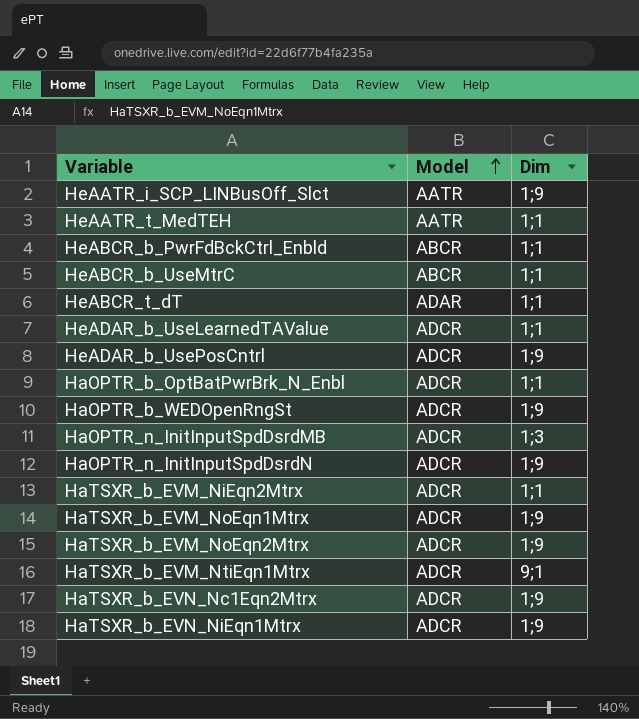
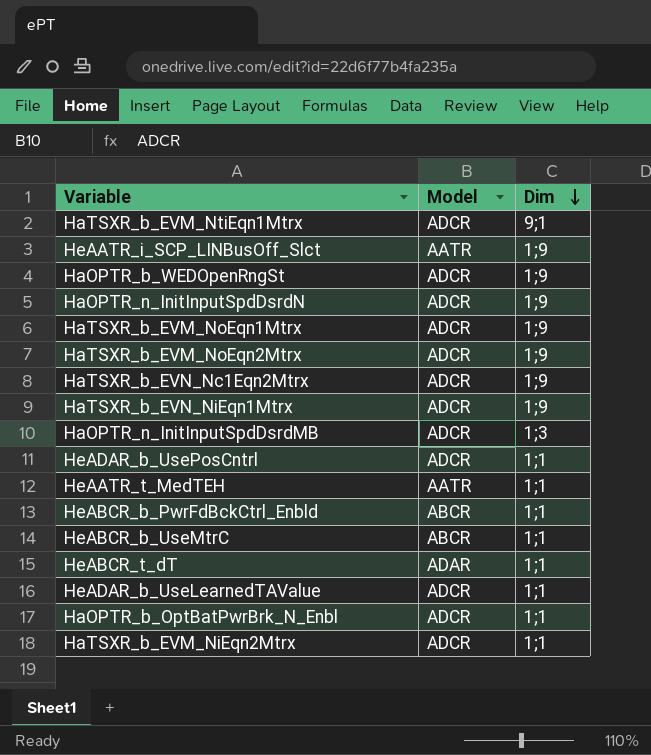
row order: Model ascending -> Dim descending
HeADAR_b_UsePosCntrl | Dim: 1;9 -> 1;1

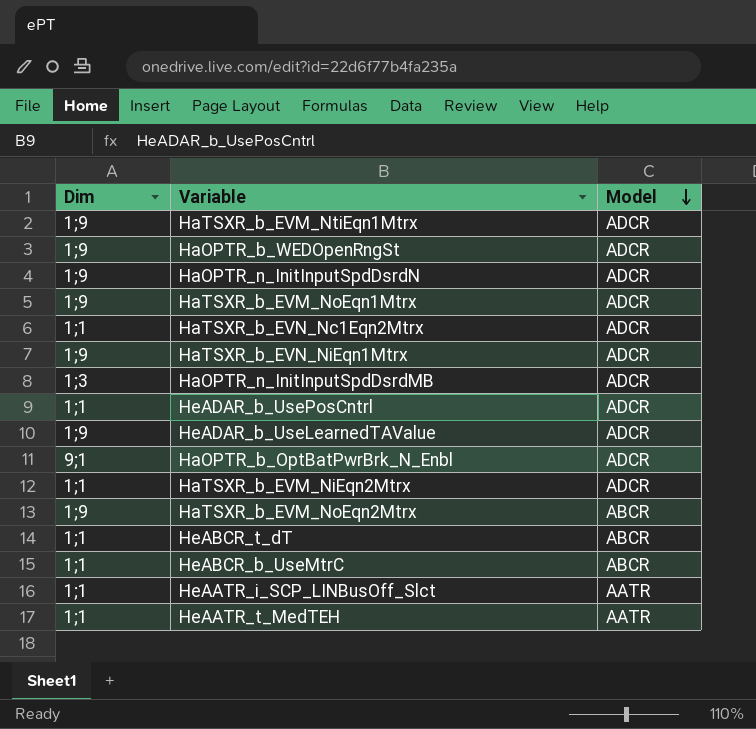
row order: Dim descending -> Model descending
column Dim | position: 3 -> 1
row HeABCR_b_PwrFdBckCtrl_Enbld: ABCR | 1;1 -> none
HaTSXR_b_EVM_NtiEqn1Mtrx | Dim: 9;1 -> 1;9
HaTSXR_b_EVN_Nc1Eqn2Mtrx | Dim: 1;9 -> 1;1
HeADAR_b_UseLearnedTAValue | Dim: 1;1 -> 1;9
HaOPTR_b_OptBatPwrBrk_N_Enbl | Dim: 1;1 -> 9;1
HaTSXR_b_EVM_NoEqn2Mtrx | Model: ADCR -> ABCR
HeABCR_t_dT | Model: ADAR -> ABCR
HeAATR_i_SCP_LINBusOff_Slct | Dim: 1;9 -> 1;1

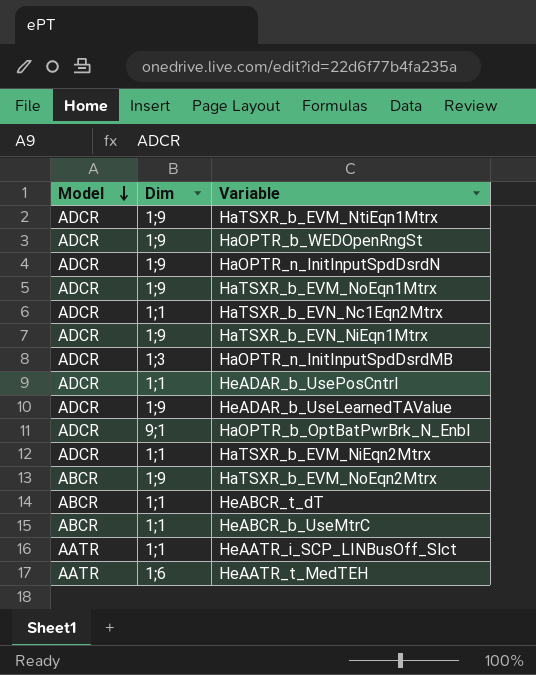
column Model | position: 3 -> 1
HeAATR_t_MedTEH | Dim: 1;1 -> 1;6

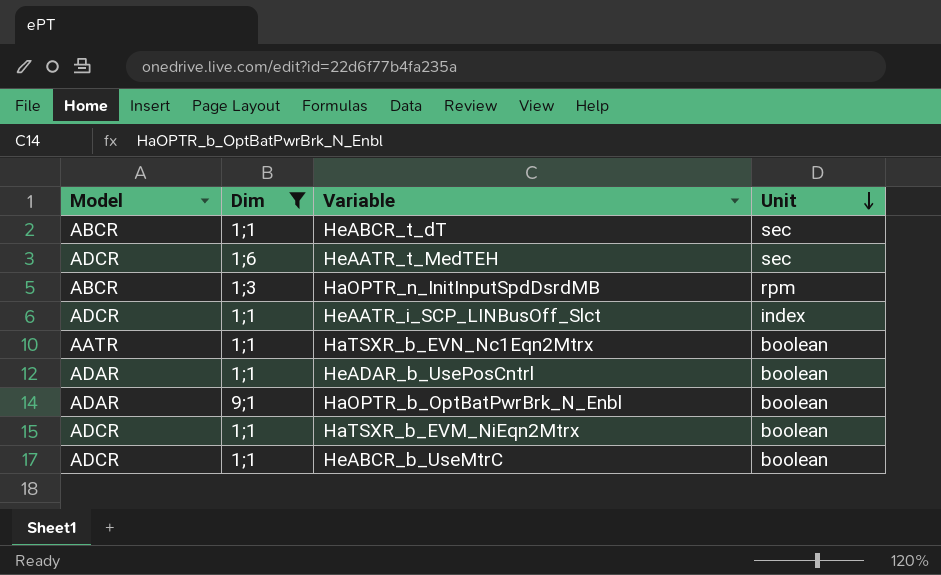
filter: none -> Dim != 1;9
row order: Model descending -> Unit descending
column Unit | position: none -> 4
HeAATR_t_MedTEH | Model: AATR -> ADCR
HaOPTR_n_InitInputSpdDsrdMB | Model: ADCR -> ABCR
HeAATR_i_SCP_LINBusOff_Slct | Model: AATR -> ADCR
HaTSXR_b_EVN_Nc1Eqn2Mtrx | Model: ADCR -> AATR
HeADAR_b_UsePosCntrl | Model: ADCR -> ADAR
HaOPTR_b_OptBatPwrBrk_N_Enbl | Model: ADCR -> ADAR
HeABCR_b_UseMtrC | Model: ABCR -> ADCR

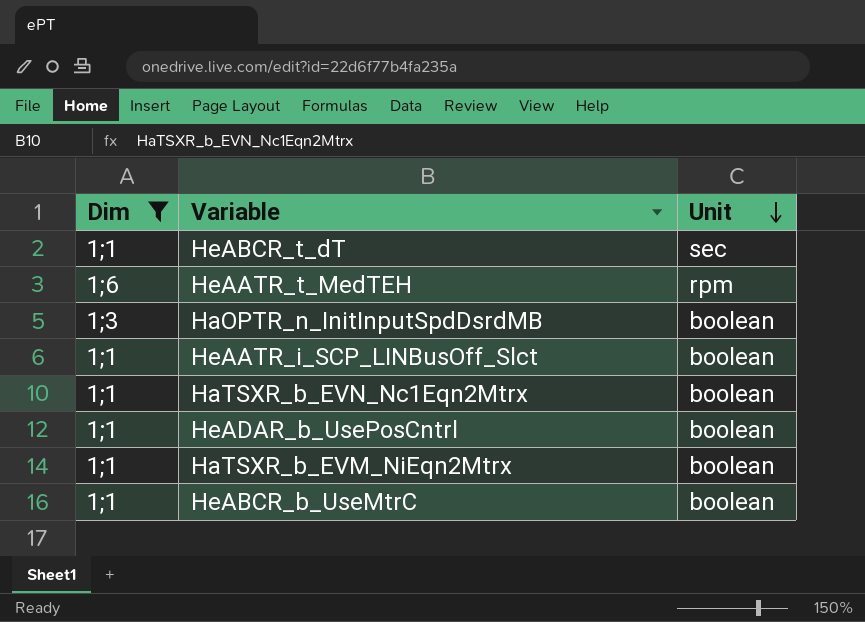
column Model | position: 1 -> none
row HaOPTR_b_OptBatPwrBrk_N_Enbl: ADAR | 9;1 | boolean -> none
HeAATR_t_MedTEH | Unit: sec -> rpm
HaOPTR_n_InitInputSpdDsrdMB | Unit: rpm -> boolean
HeAATR_i_SCP_LINBusOff_Slct | Unit: index -> boolean

